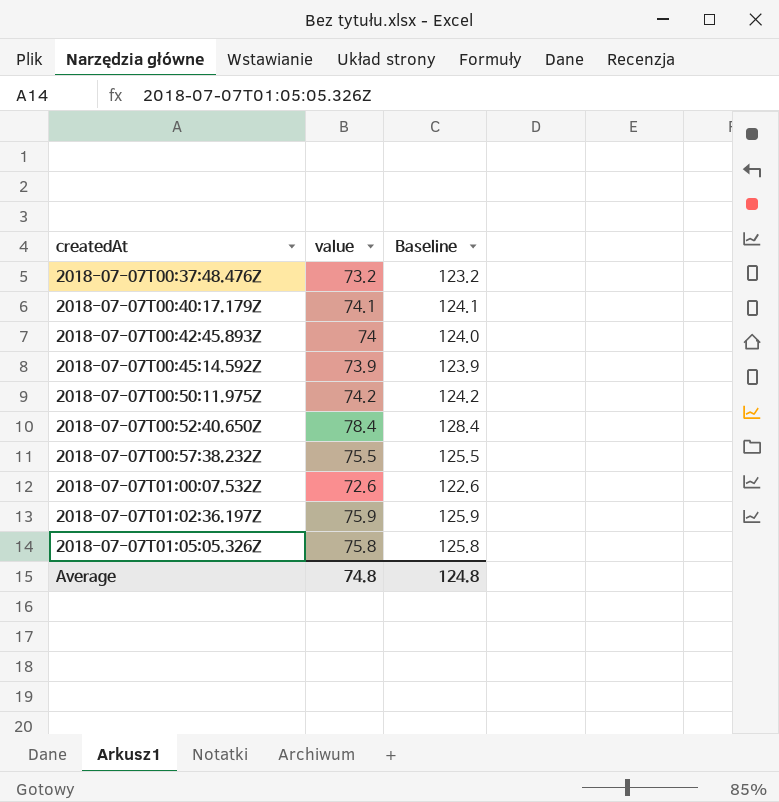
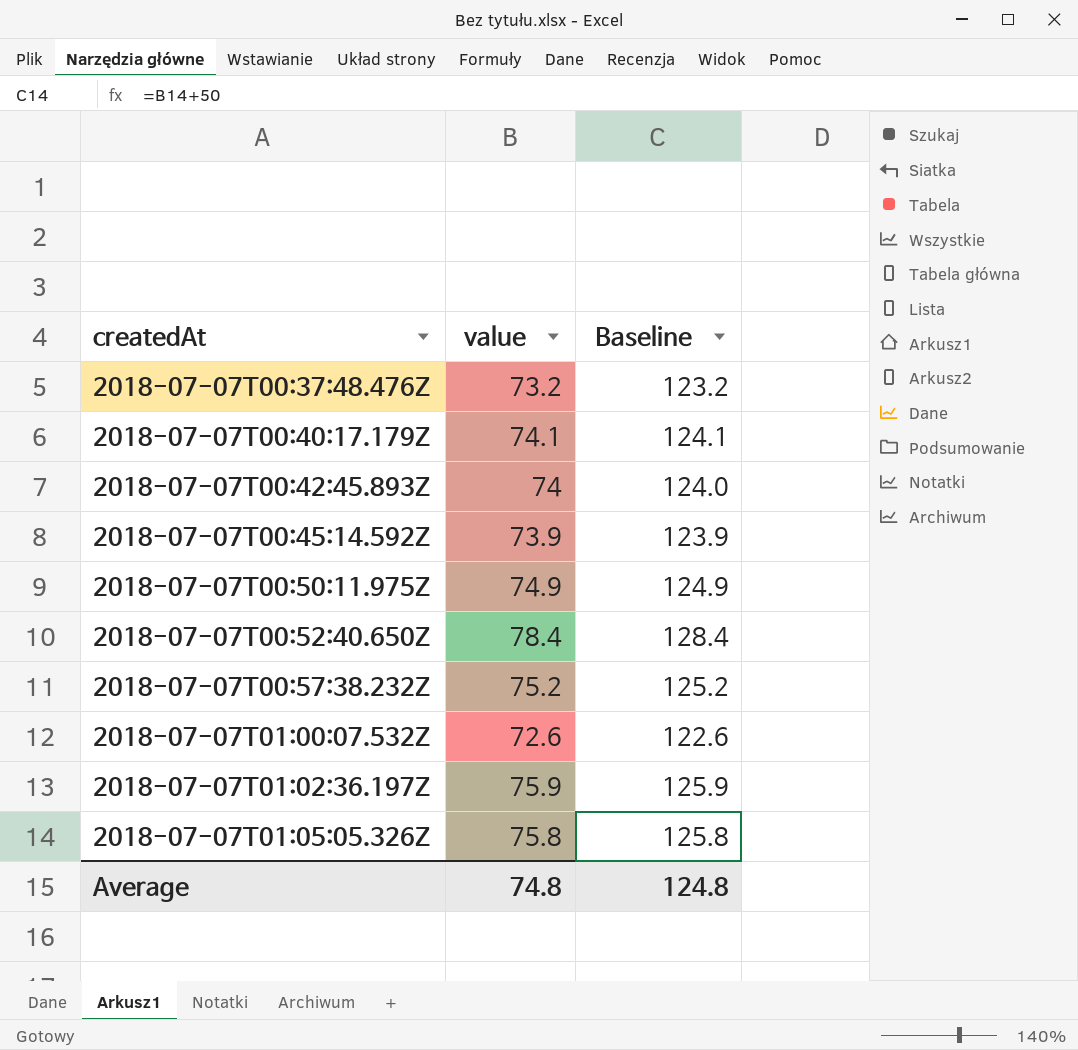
2018-07-07T00:50:11.975Z | value: 74.2 -> 74.9
2018-07-07T00:50:11.975Z | Baseline: 124.2 -> 124.9
2018-07-07T00:57:38.232Z | value: 75.5 -> 75.2
2018-07-07T00:57:38.232Z | Baseline: 125.5 -> 125.2

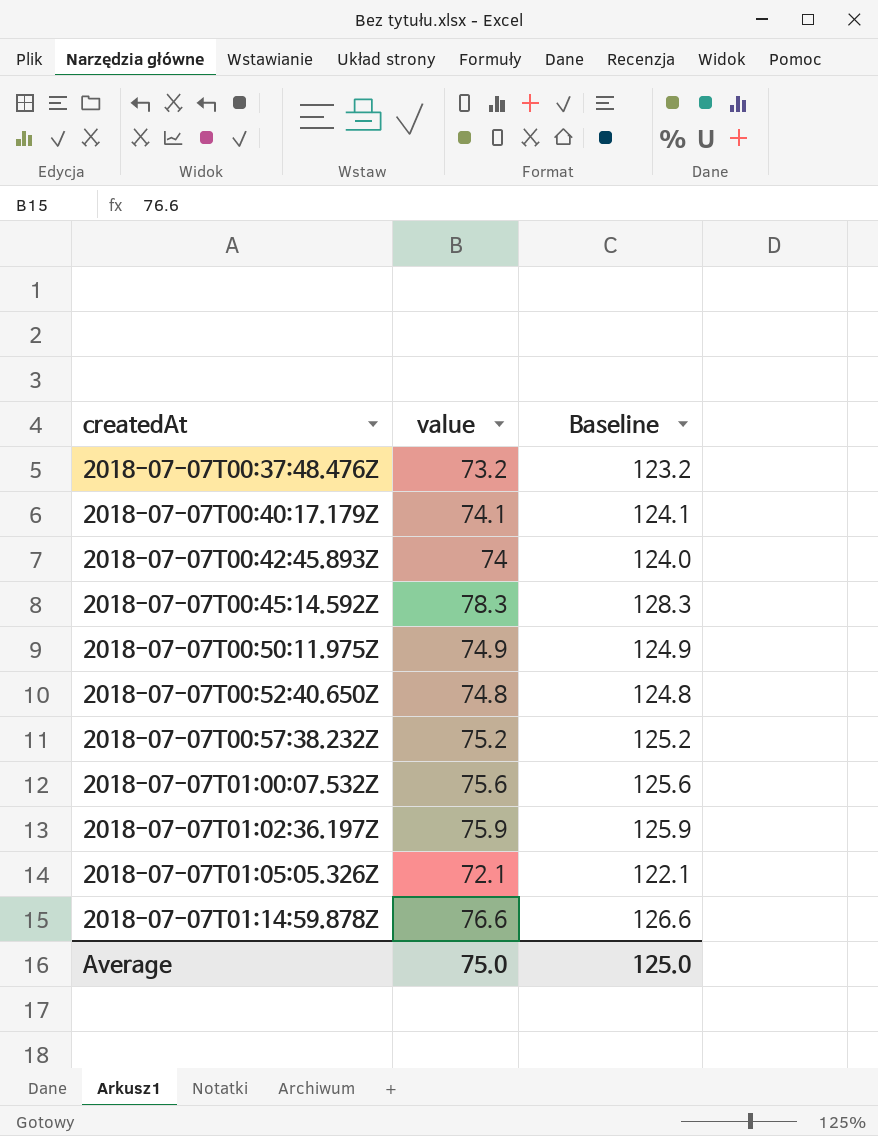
2018-07-07T00:45:14.592Z | value: 73.9 -> 78.3
2018-07-07T00:45:14.592Z | Baseline: 123.9 -> 128.3
2018-07-07T00:52:40.650Z | value: 78.4 -> 74.8
2018-07-07T00:52:40.650Z | Baseline: 128.4 -> 124.8
2018-07-07T01:00:07.532Z | value: 72.6 -> 75.6
2018-07-07T01:00:07.532Z | Baseline: 122.6 -> 125.6
2018-07-07T01:05:05.326Z | value: 75.8 -> 72.1
2018-07-07T01:05:05.326Z | Baseline: 125.8 -> 122.1
row 2018-07-07T01:14:59.878Z: none -> 76.6 | 126.6
Average | value: 74.8 -> 75.0
Average | Baseline: 124.8 -> 125.0

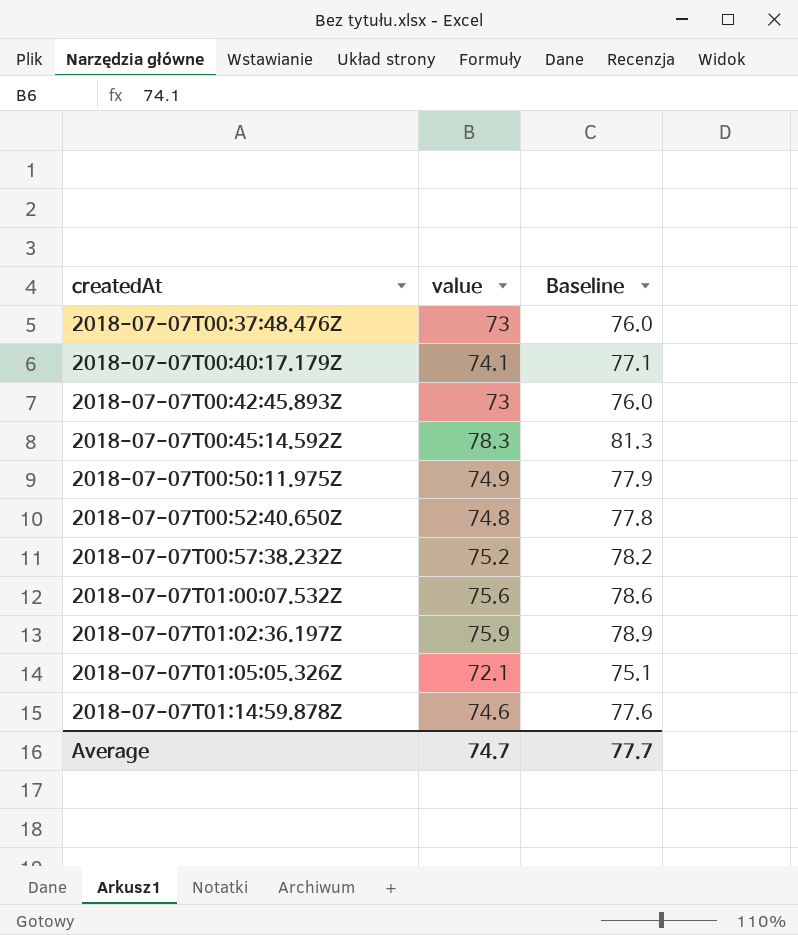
column Baseline | formula: [value] + 50 -> [value] + 3
2018-07-07T00:37:48.476Z | value: 73.2 -> 73
2018-07-07T00:42:45.893Z | value: 74 -> 73
2018-07-07T01:14:59.878Z | value: 76.6 -> 74.6
Average | value: 75.0 -> 74.7
Average | Baseline: 125.0 -> 77.7

